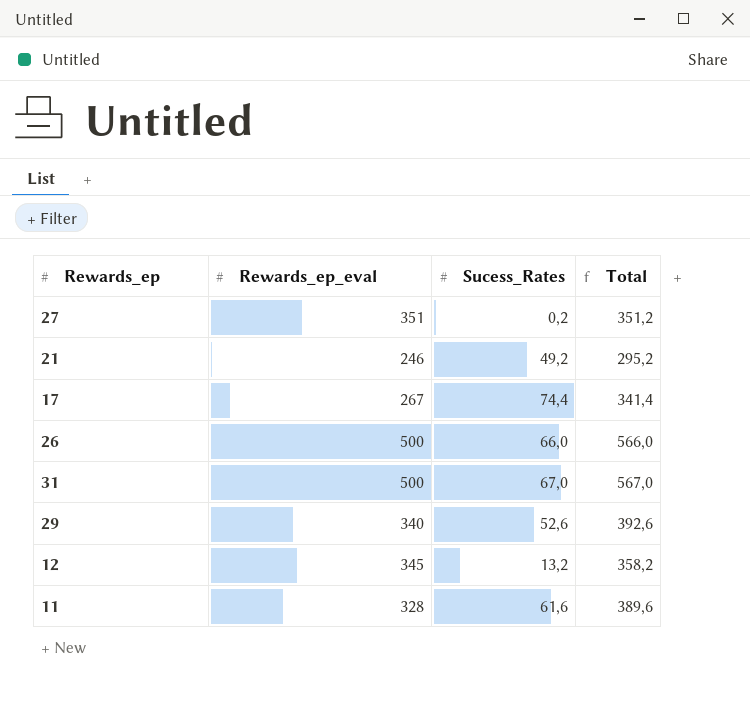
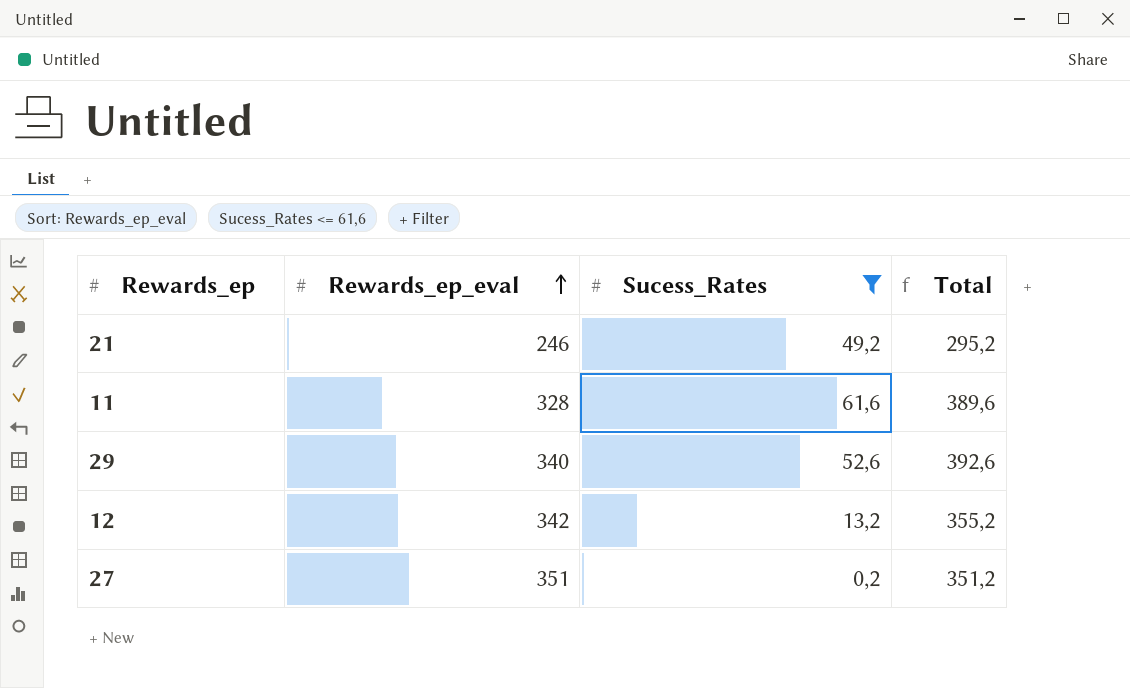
filter: none -> Sucess_Rates <= 61,6
row order: none -> Rewards_ep_eval ascending
12 | Rewards_ep_eval: 345 -> 342
12 | Total: 358,2 -> 355,2

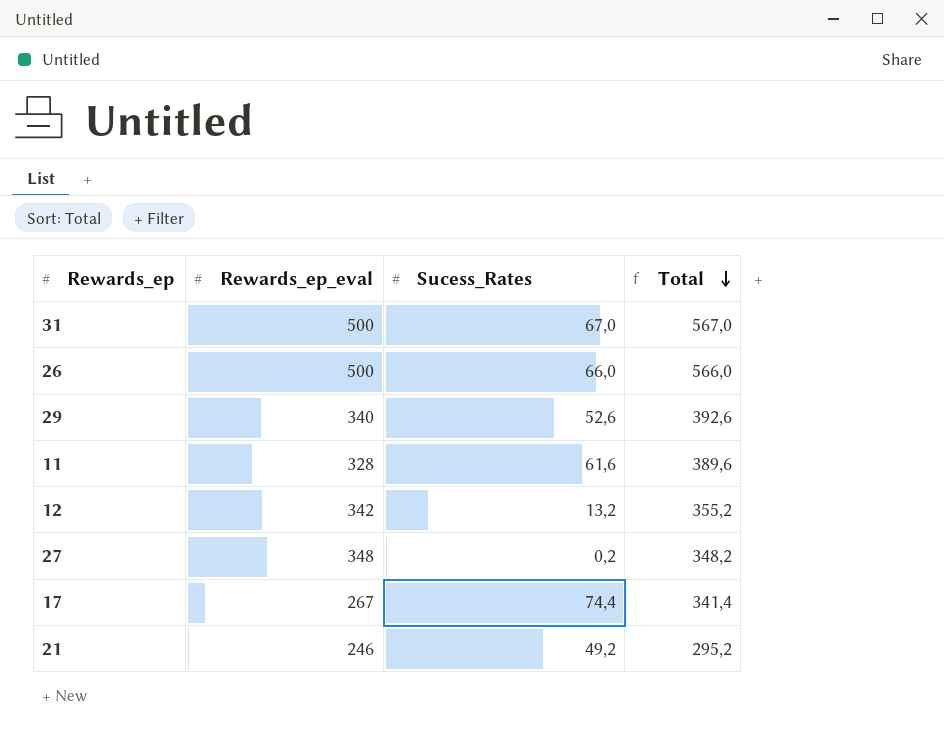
filter: Sucess_Rates <= 61,6 -> none
row order: Rewards_ep_eval ascending -> Total descending
27 | Rewards_ep_eval: 351 -> 348
27 | Total: 351,2 -> 348,2

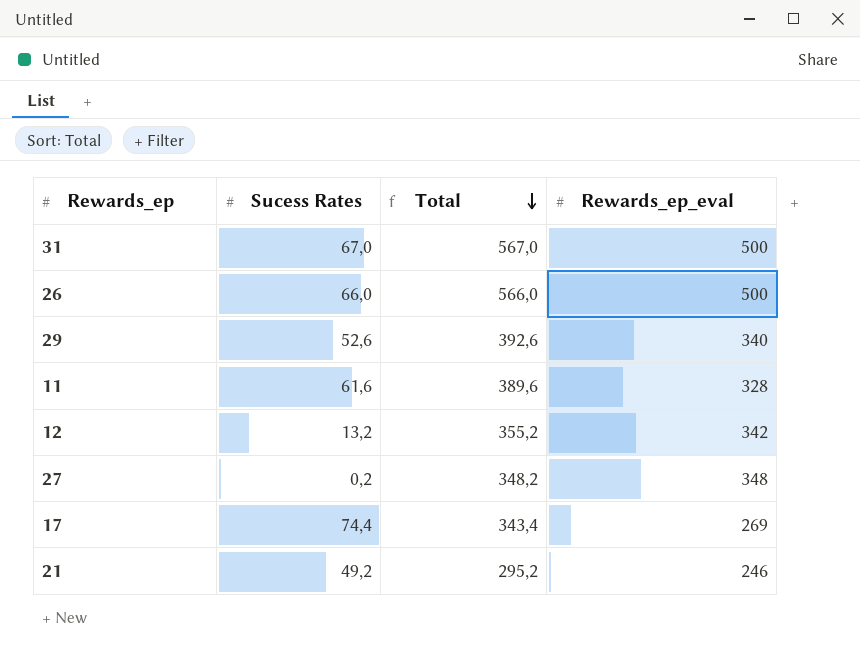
column name: Sucess_Rates -> Sucess Rates
column Rewards_ep_eval | position: 2 -> 4
17 | Total: 341,4 -> 343,4
17 | Rewards_ep_eval: 267 -> 269

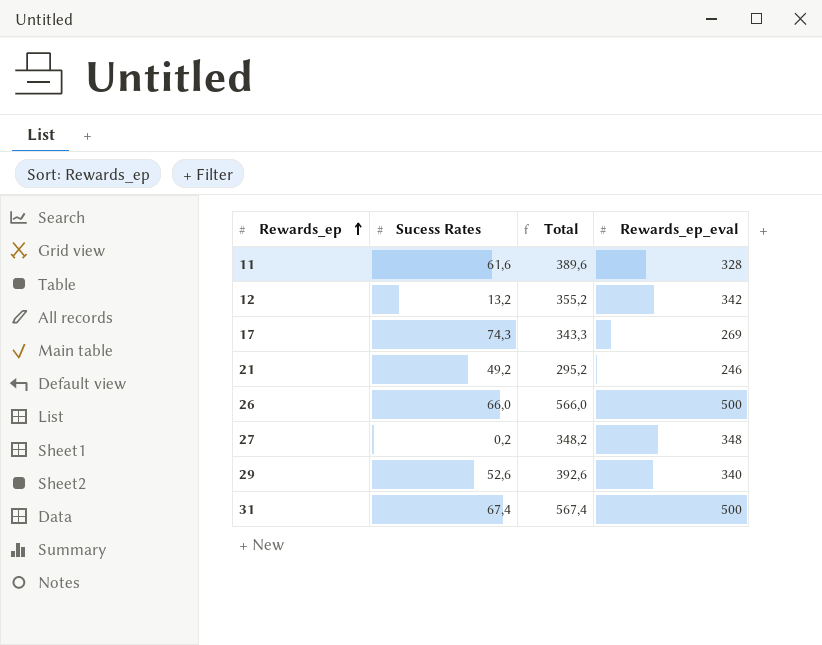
row order: Total descending -> Rewards_ep ascending
17 | Sucess Rates: 74,4 -> 74,3
17 | Total: 343,4 -> 343,3
31 | Sucess Rates: 67,0 -> 67,4
31 | Total: 567,0 -> 567,4

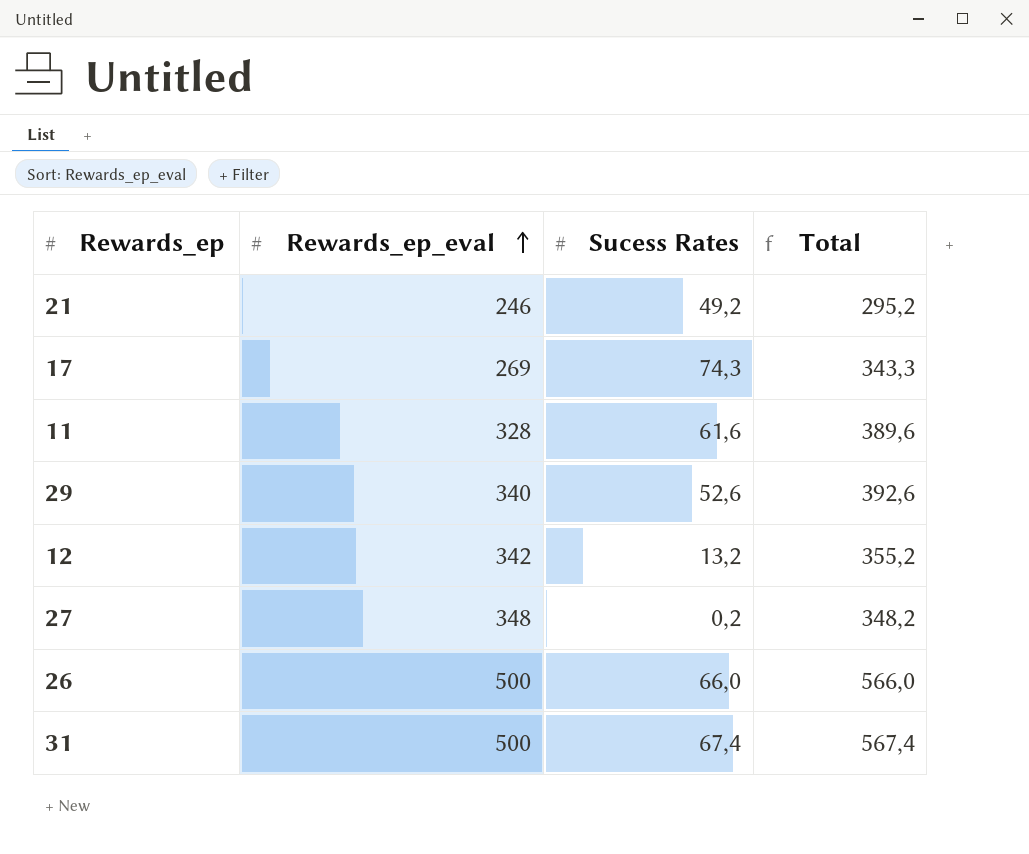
row order: Rewards_ep ascending -> Rewards_ep_eval ascending
column Rewards_ep_eval | position: 4 -> 2

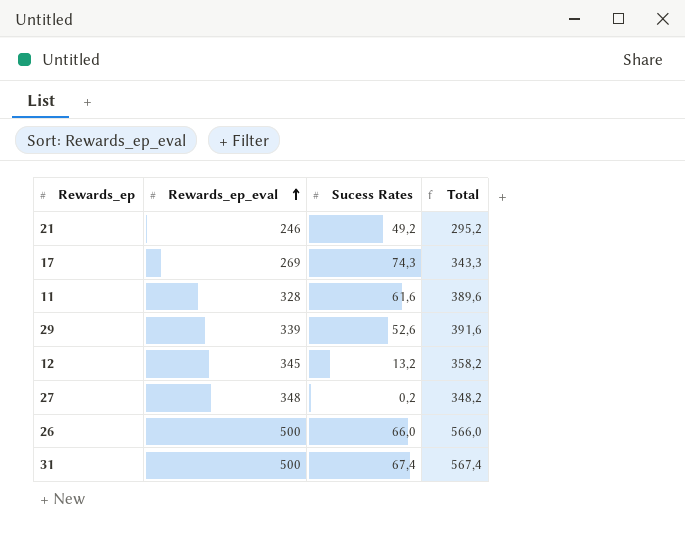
29 | Rewards_ep_eval: 340 -> 339
29 | Total: 392,6 -> 391,6
12 | Rewards_ep_eval: 342 -> 345
12 | Total: 355,2 -> 358,2

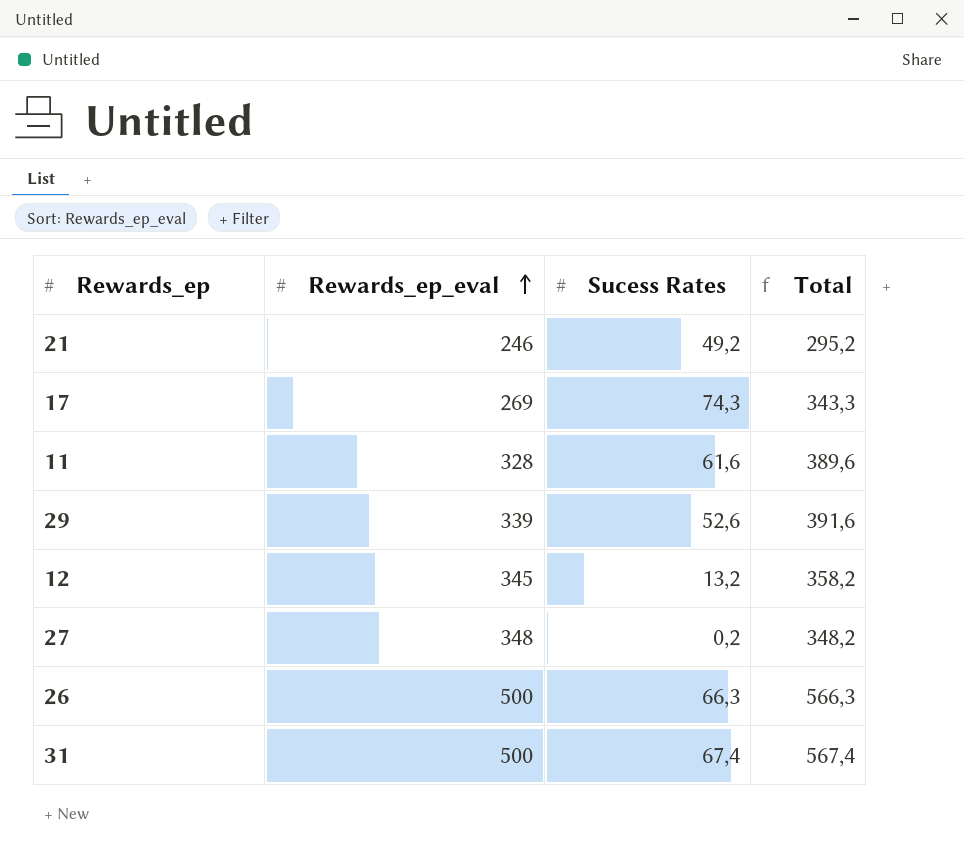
26 | Sucess Rates: 66,0 -> 66,3
26 | Total: 566,0 -> 566,3

